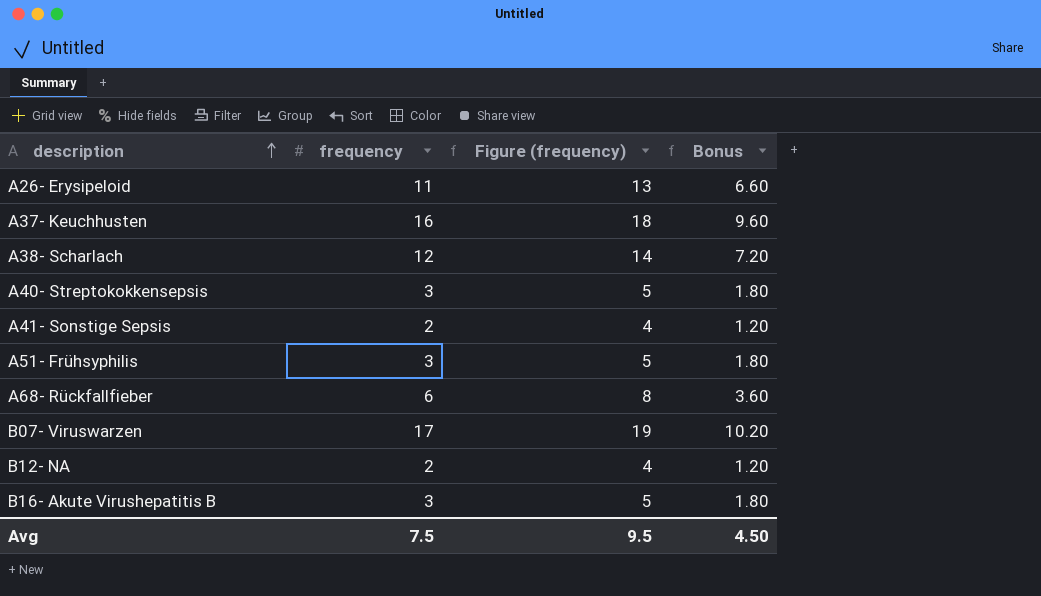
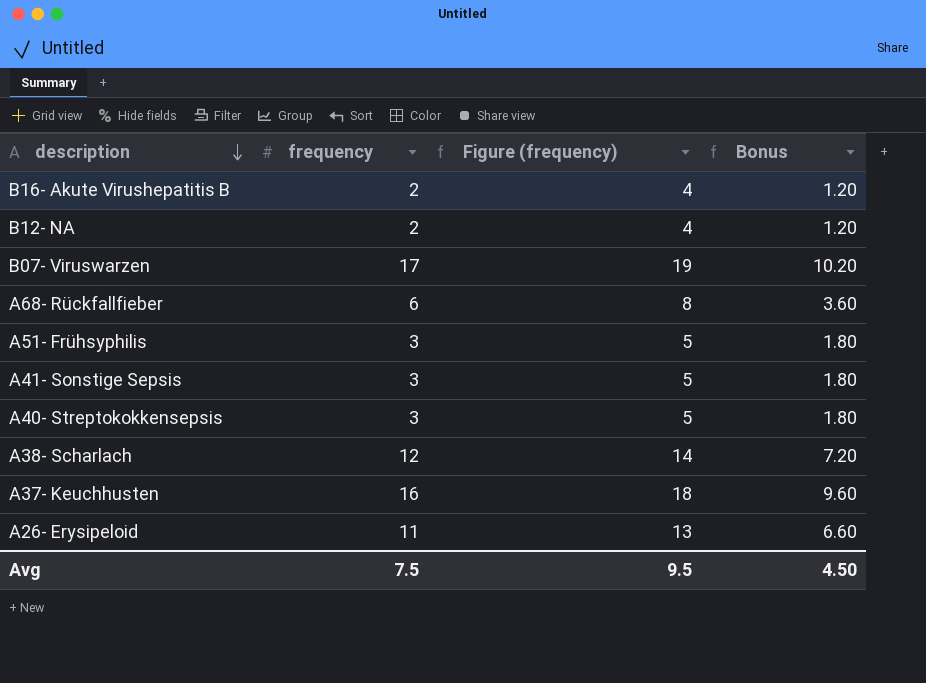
row order: description ascending -> description descending
B16- Akute Virushepatitis B | frequency: 3 -> 2
B16- Akute Virushepatitis B | Figure (frequency): 5 -> 4
B16- Akute Virushepatitis B | Bonus: 1.80 -> 1.20
A41- Sonstige Sepsis | frequency: 2 -> 3
A41- Sonstige Sepsis | Figure (frequency): 4 -> 5
A41- Sonstige Sepsis | Bonus: 1.20 -> 1.80

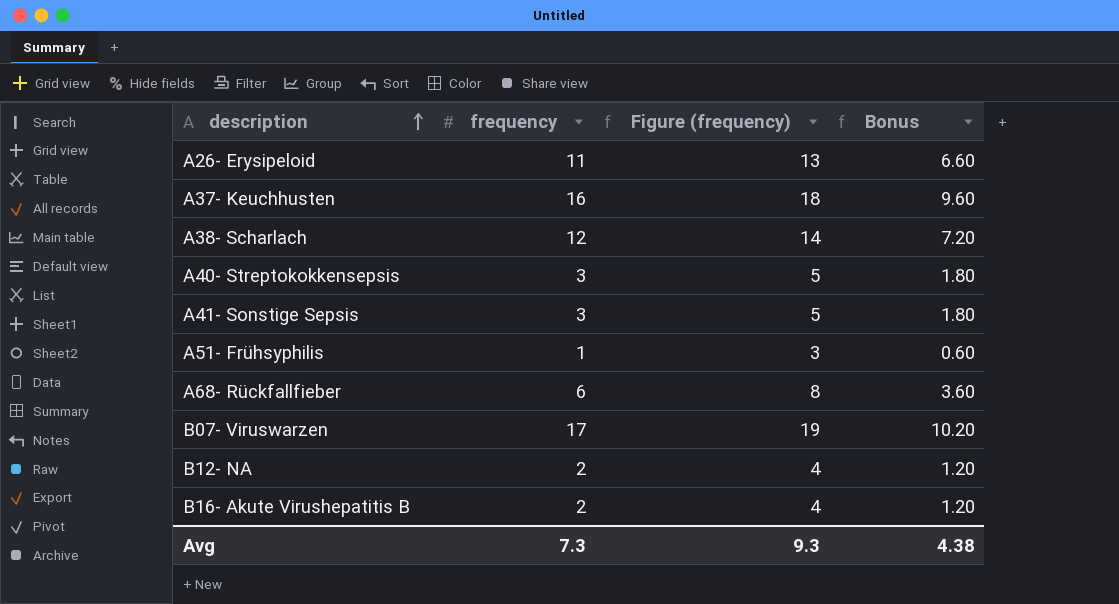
row order: description descending -> description ascending
A51- Frühsyphilis | frequency: 3 -> 1
A51- Frühsyphilis | Figure (frequency): 5 -> 3
A51- Frühsyphilis | Bonus: 1.80 -> 0.60
Avg | frequency: 7.5 -> 7.3
Avg | Figure (frequency): 9.5 -> 9.3
Avg | Bonus: 4.50 -> 4.38

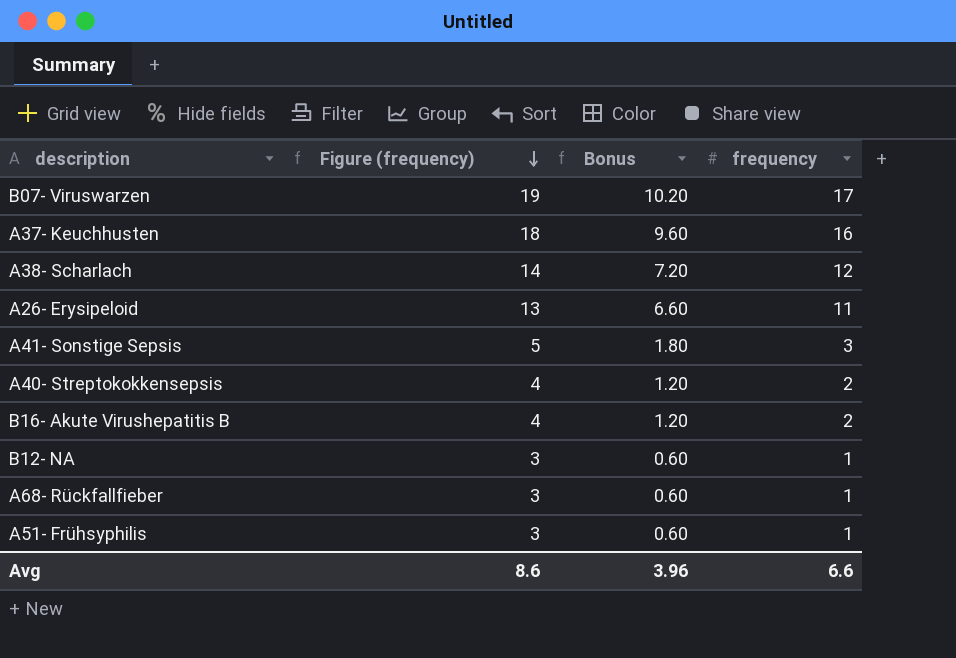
row order: description ascending -> Figure (frequency) descending
column frequency | position: 2 -> 4
A40- Streptokokkensepsis | Figure (frequency): 5 -> 4
A40- Streptokokkensepsis | Bonus: 1.80 -> 1.20
A40- Streptokokkensepsis | frequency: 3 -> 2
B12- NA | Figure (frequency): 4 -> 3
B12- NA | Bonus: 1.20 -> 0.60
B12- NA | frequency: 2 -> 1
A68- Rückfallfieber | Figure (frequency): 8 -> 3
A68- Rückfallfieber | Bonus: 3.60 -> 0.60
A68- Rückfallfieber | frequency: 6 -> 1
Avg | Figure (frequency): 9.3 -> 8.6
Avg | Bonus: 4.38 -> 3.96
Avg | frequency: 7.3 -> 6.6

